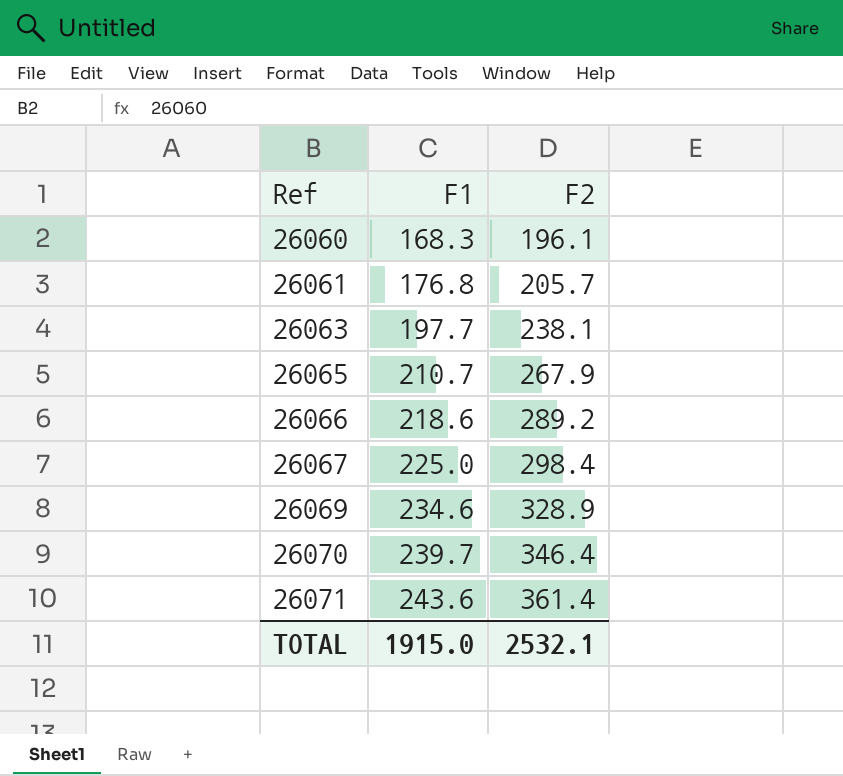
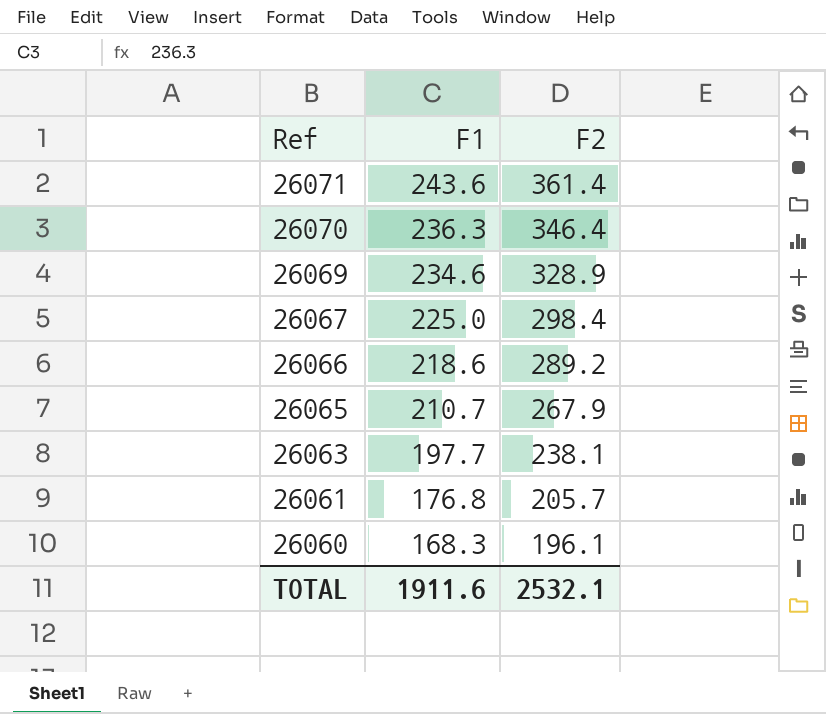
row order: Ref ascending -> Ref descending
26070 | F1: 239.7 -> 236.3
TOTAL | F1: 1915.0 -> 1911.6

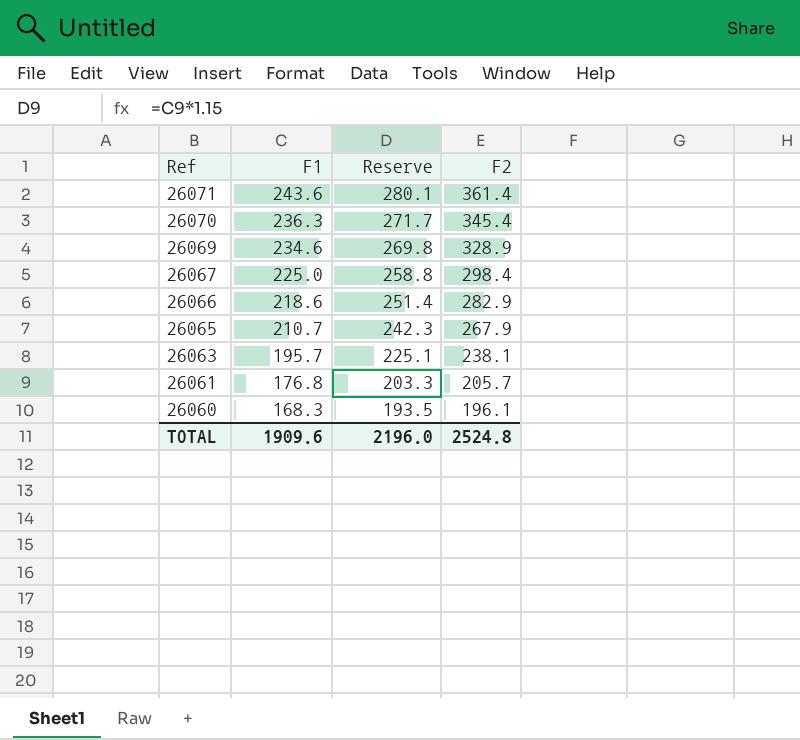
column Reserve | formula: none -> [F1] * 1.15
26070 | F2: 346.4 -> 345.4
26066 | F2: 289.2 -> 282.9
26063 | F1: 197.7 -> 195.7
TOTAL | F1: 1911.6 -> 1909.6
TOTAL | F2: 2532.1 -> 2524.8

